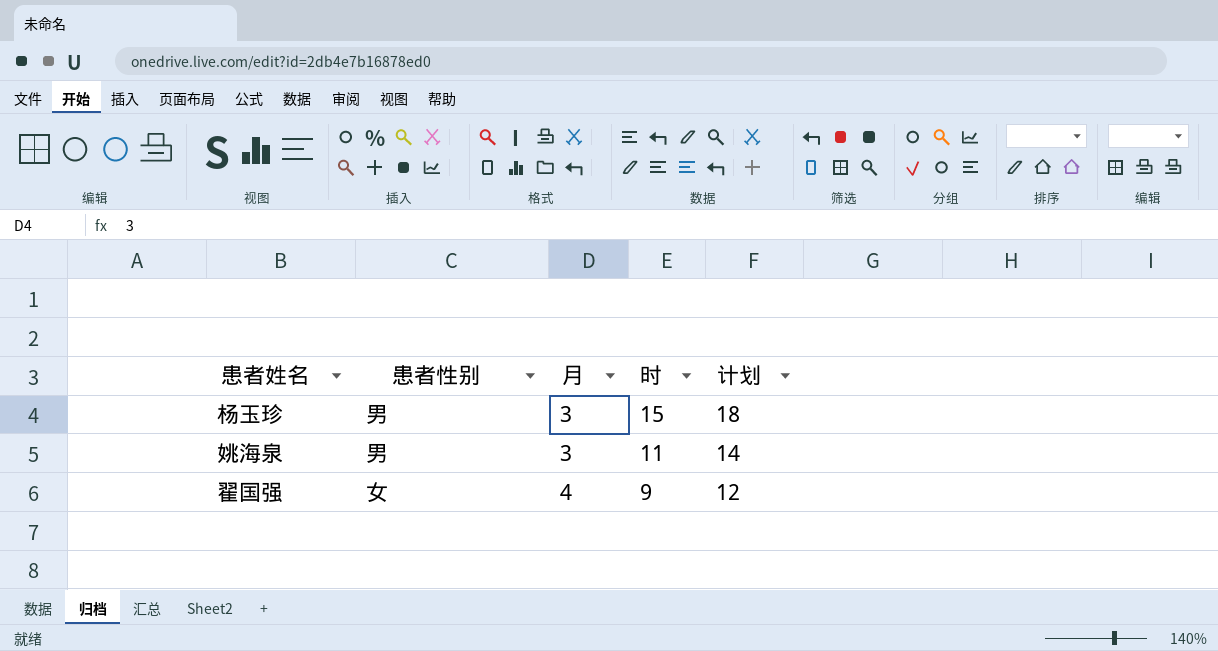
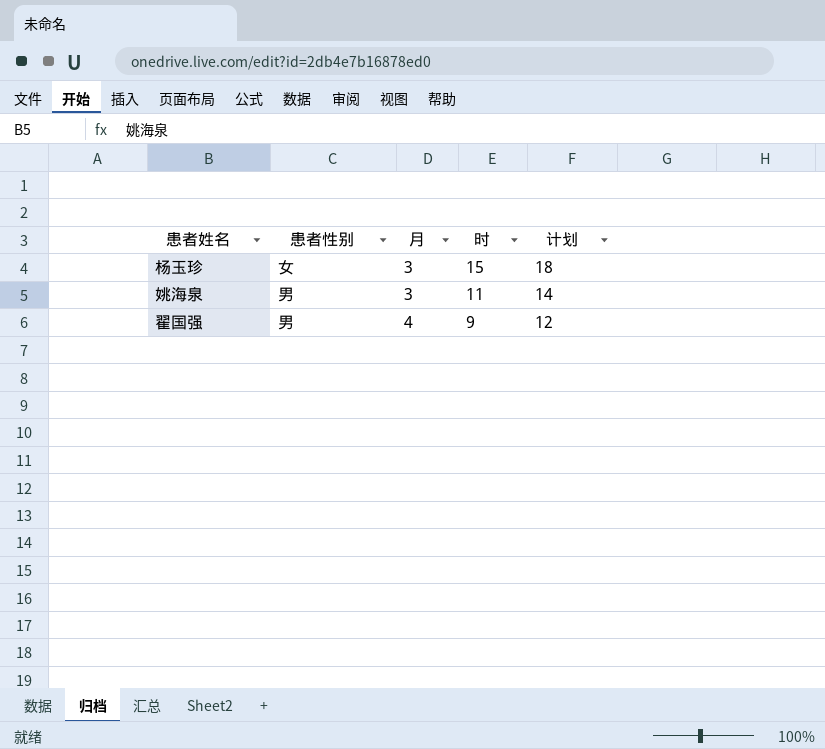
杨玉珍 | 患者性别: 男 -> 女
翟国强 | 患者性别: 女 -> 男

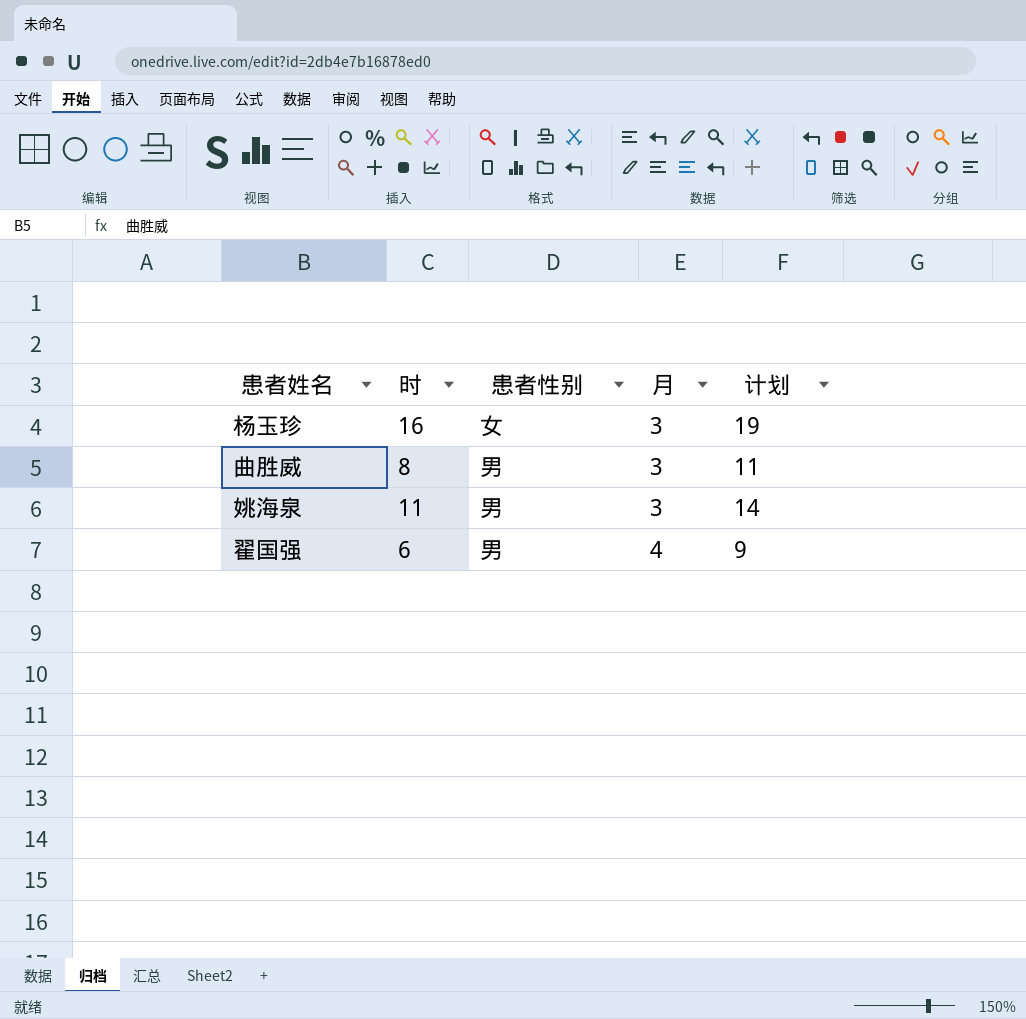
column 时 | position: 4 -> 2
杨玉珍 | 时: 15 -> 16
杨玉珍 | 计划: 18 -> 19
row 曲胜威: none -> 8 | 男 | 3 | 11
翟国强 | 时: 9 -> 6
翟国强 | 计划: 12 -> 9

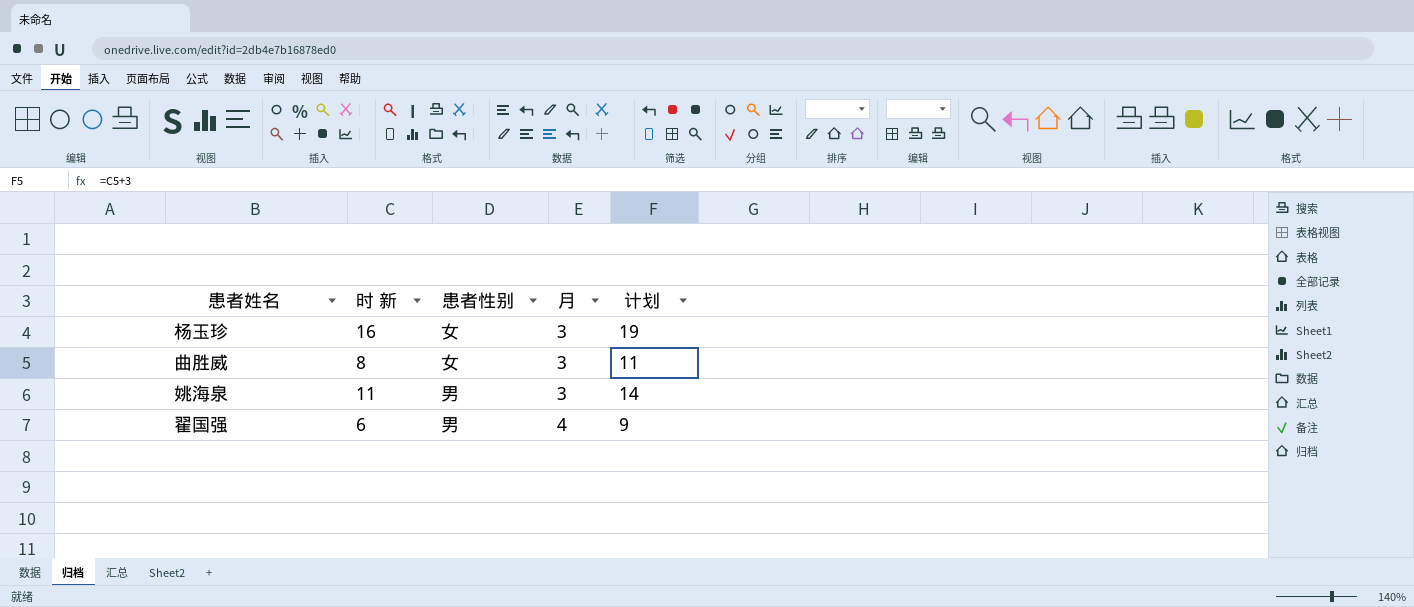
column name: 时 -> 时 新
曲胜威 | 患者性别: 男 -> 女

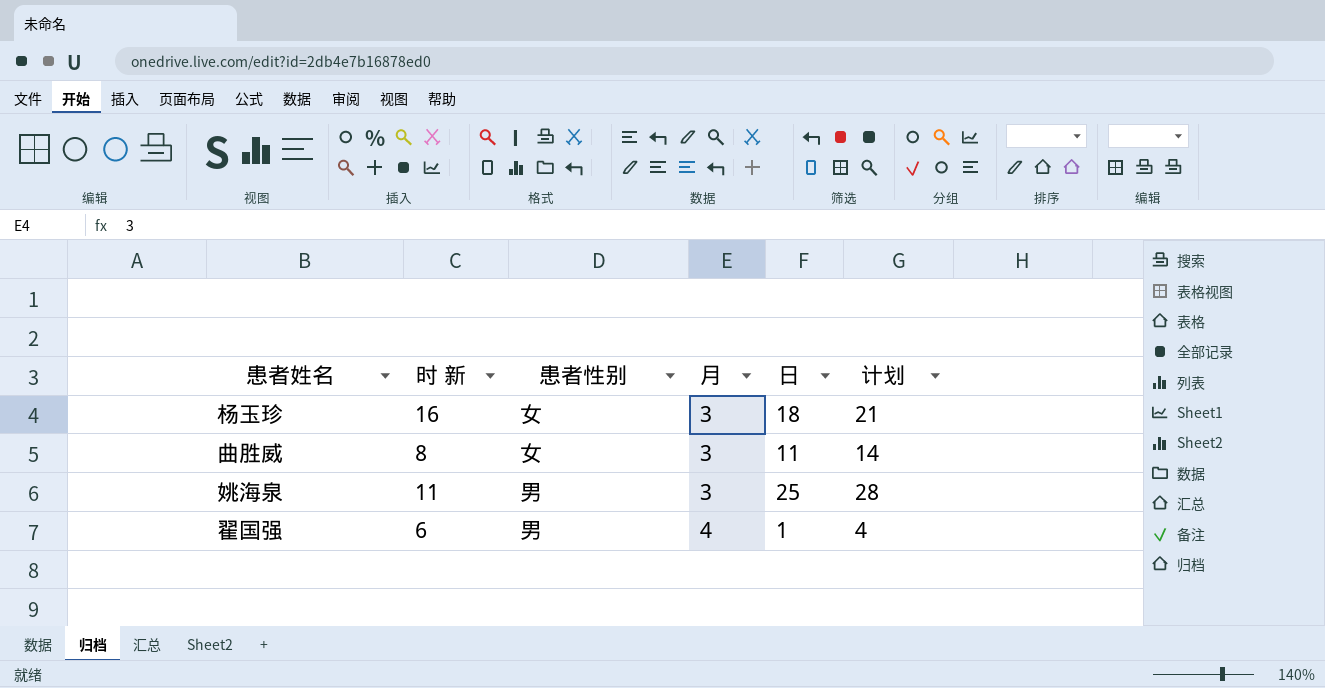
column 日 | position: none -> 5
column 计划 | formula: [时 新] + 3 -> [日] + 3

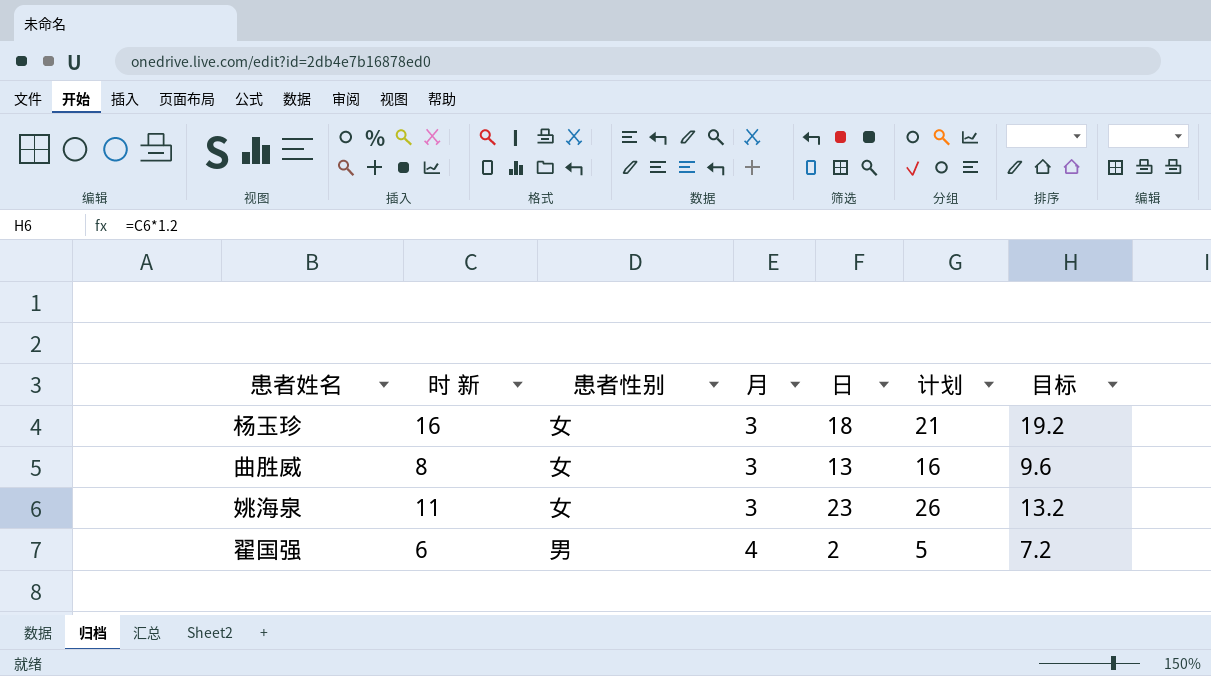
column 目标 | formula: none -> [时 新] * 1.2
曲胜威 | 日: 11 -> 13
曲胜威 | 计划: 14 -> 16
姚海泉 | 患者性别: 男 -> 女
姚海泉 | 日: 25 -> 23
姚海泉 | 计划: 28 -> 26
翟国强 | 日: 1 -> 2
翟国强 | 计划: 4 -> 5

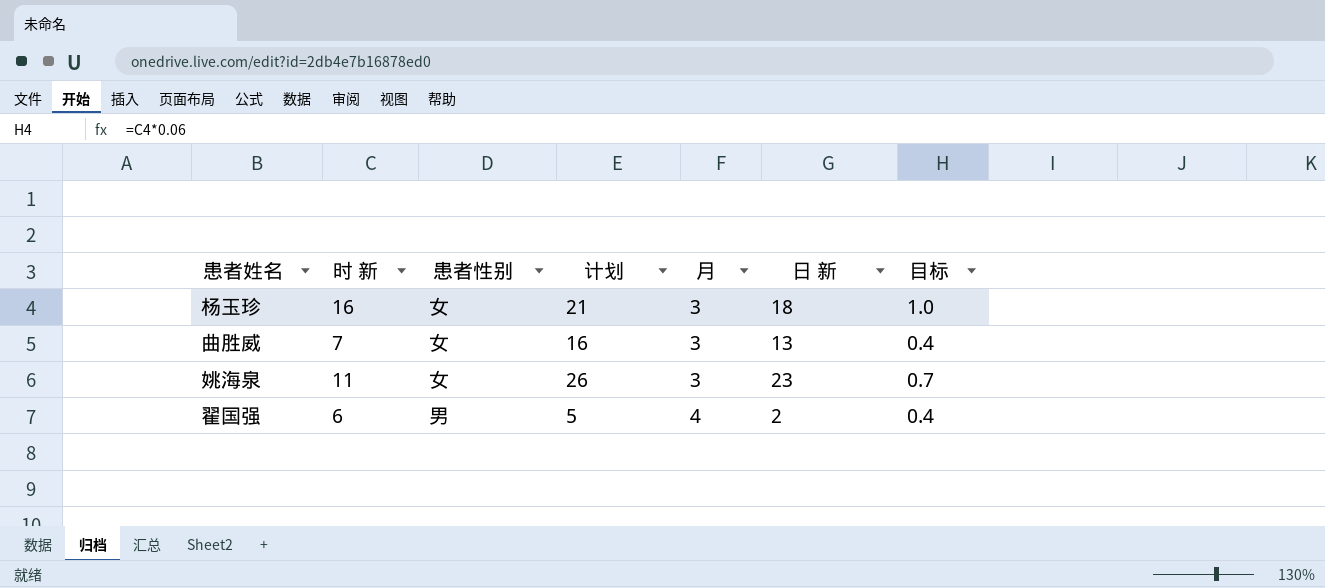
column 计划 | position: 6 -> 4
column name: 日 -> 日 新
column 目标 | formula: [时 新] * 1.2 -> [时 新] * 0.06
曲胜威 | 时 新: 8 -> 7

